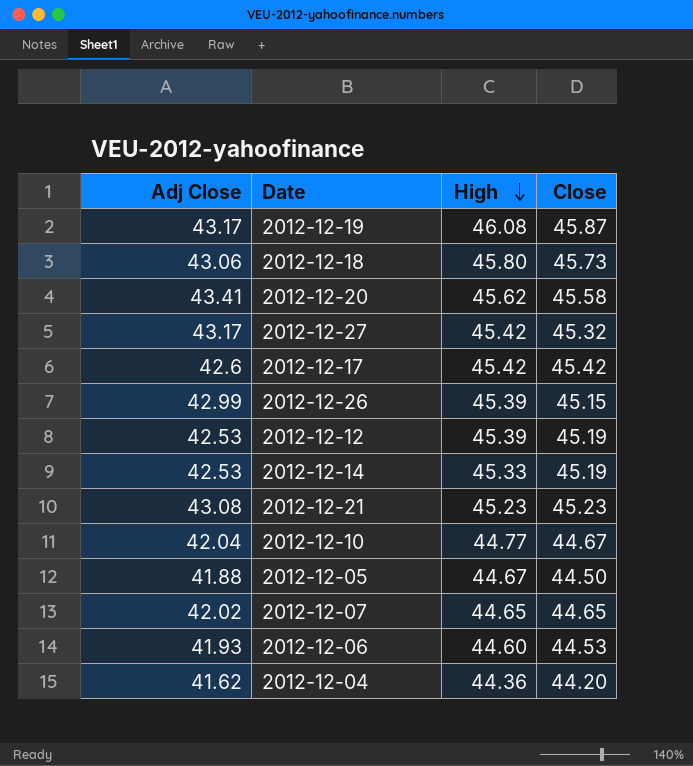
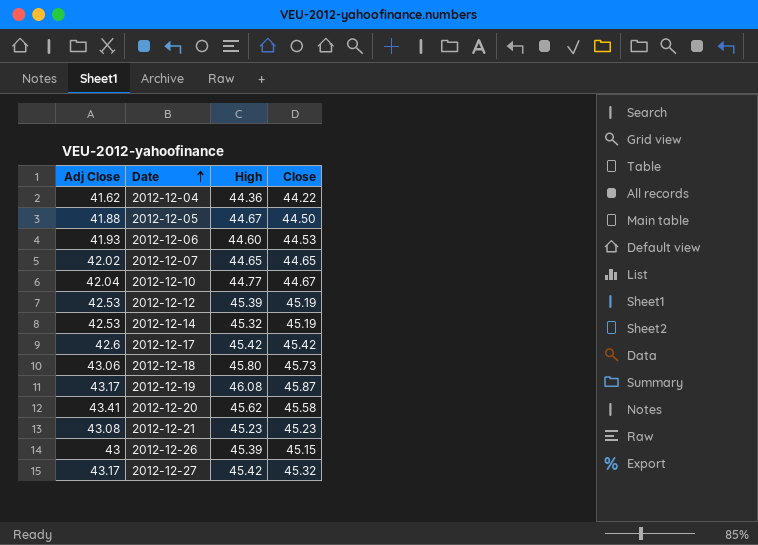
row order: High descending -> Date ascending
2012-12-04 | Close: 44.20 -> 44.22
2012-12-14 | High: 45.33 -> 45.32
2012-12-26 | Adj Close: 42.99 -> 43

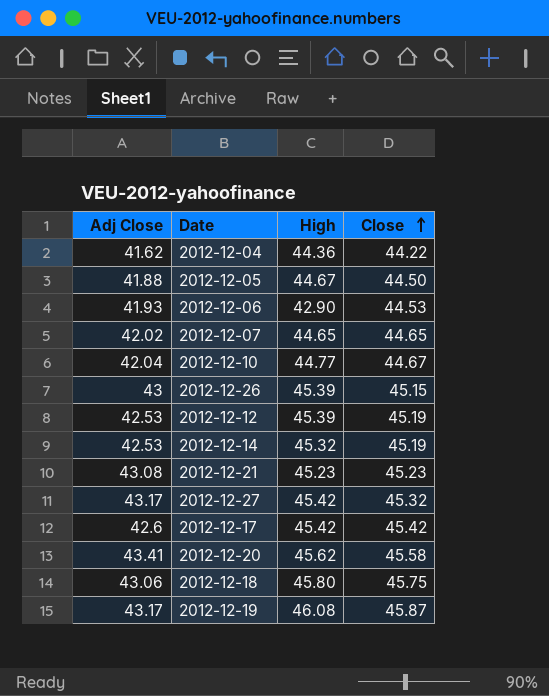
row order: Date ascending -> Close ascending
2012-12-06 | High: 44.60 -> 42.90
2012-12-18 | Close: 45.73 -> 45.75

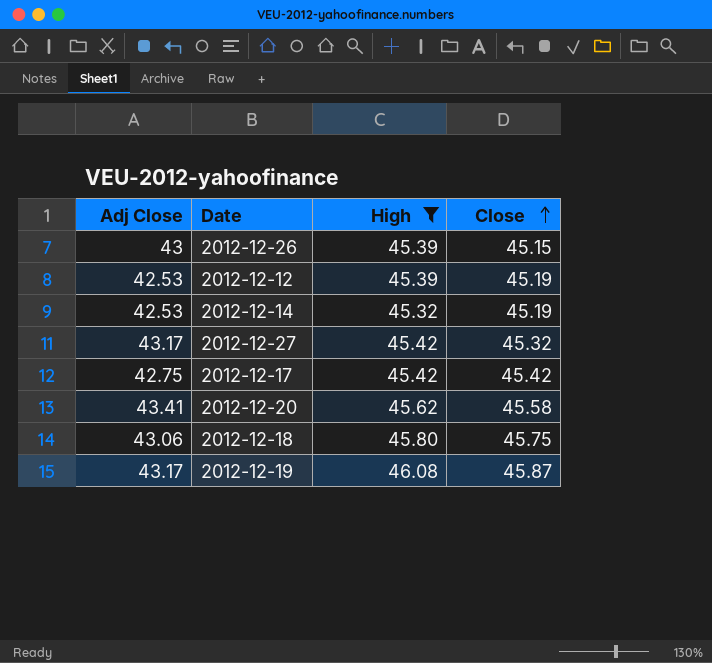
filter: none -> High >= 45.32
2012-12-17 | Adj Close: 42.6 -> 42.75

